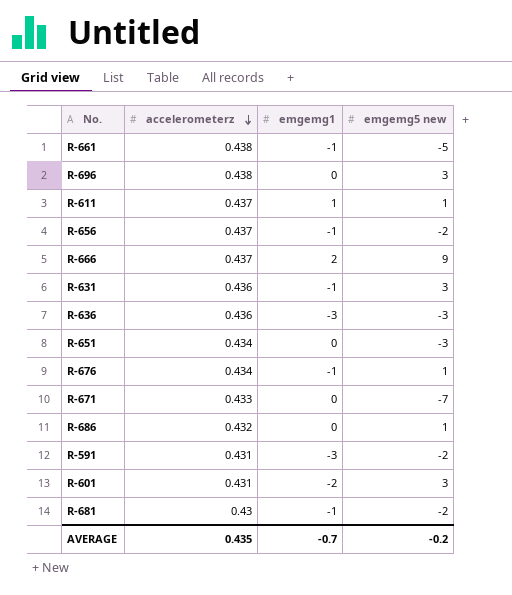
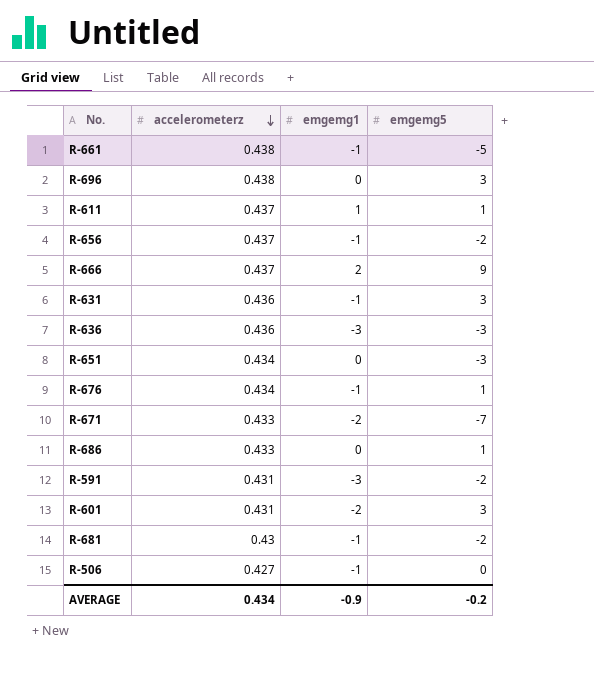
column name: emgemg5 new -> emgemg5
R-671 | emgemg1: 0 -> -2
R-686 | accelerometerz: 0.432 -> 0.433
row R-506: none -> 0.427 | -1 | 0
AVERAGE | accelerometerz: 0.435 -> 0.434
AVERAGE | emgemg1: -0.7 -> -0.9

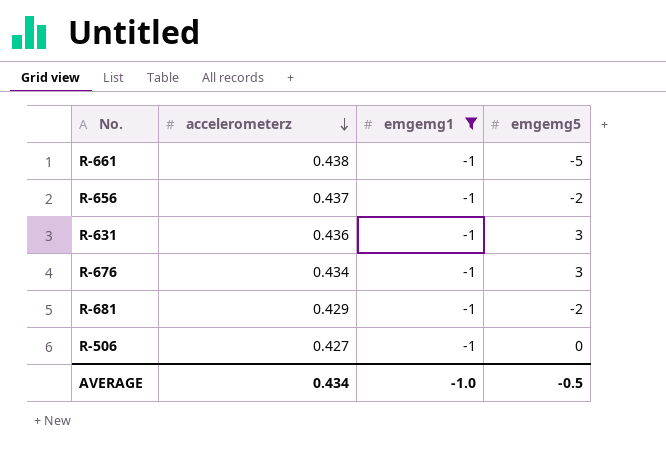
filter: none -> emgemg1 = -1
R-676 | emgemg5: 1 -> 3
R-681 | accelerometerz: 0.43 -> 0.429
AVERAGE | emgemg1: -0.9 -> -1.0
AVERAGE | emgemg5: -0.2 -> -0.5

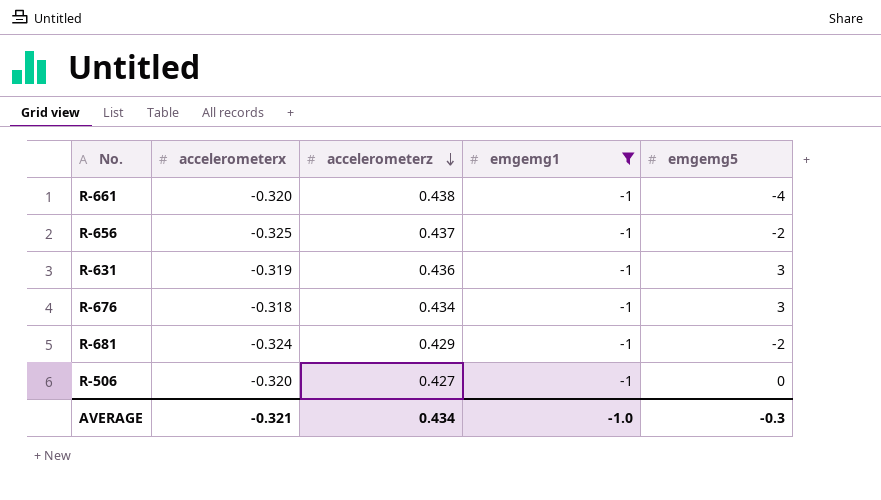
column accelerometerx | position: none -> 2
R-661 | emgemg5: -5 -> -4
AVERAGE | emgemg5: -0.5 -> -0.3

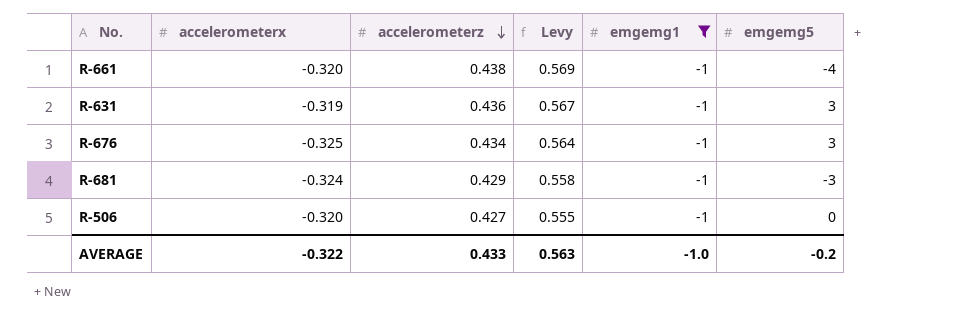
column Levy | formula: none -> [accelerometerz] * 1.3
row R-656: -0.325 | 0.437 | -1 | -2 -> none
R-676 | accelerometerx: -0.318 -> -0.325
R-681 | emgemg5: -2 -> -3
AVERAGE | accelerometerx: -0.321 -> -0.322
AVERAGE | accelerometerz: 0.434 -> 0.433
AVERAGE | emgemg5: -0.3 -> -0.2

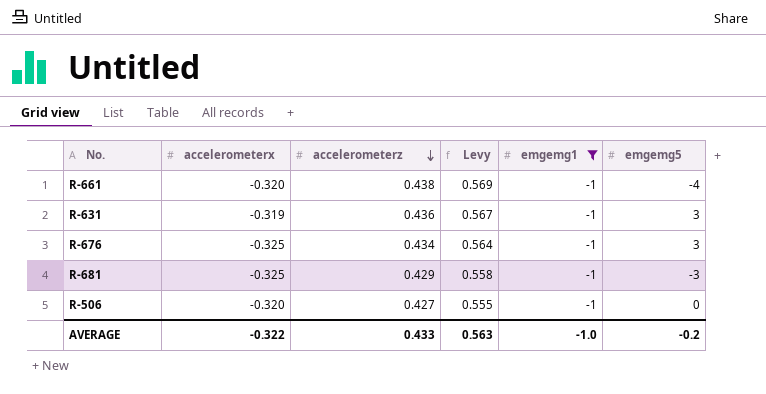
R-681 | accelerometerx: -0.324 -> -0.325

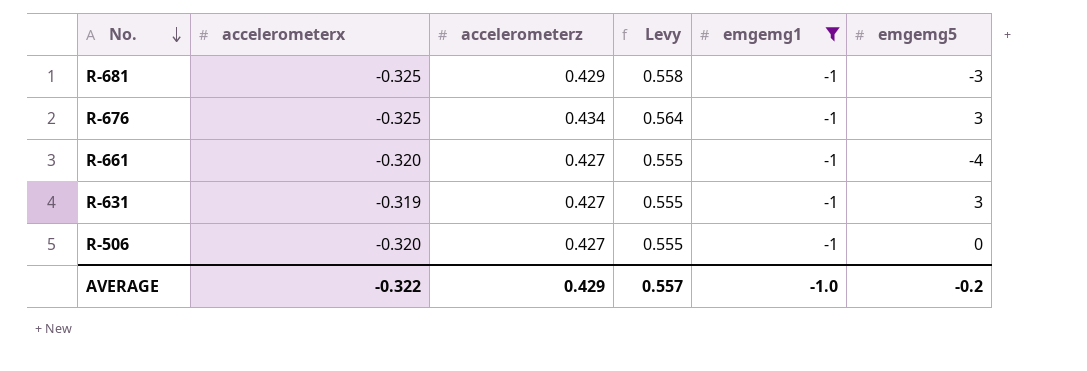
row order: accelerometerz descending -> No. descending
R-661 | accelerometerz: 0.438 -> 0.427
R-661 | Levy: 0.569 -> 0.555
R-631 | accelerometerz: 0.436 -> 0.427
R-631 | Levy: 0.567 -> 0.555
AVERAGE | accelerometerz: 0.433 -> 0.429
AVERAGE | Levy: 0.563 -> 0.557

